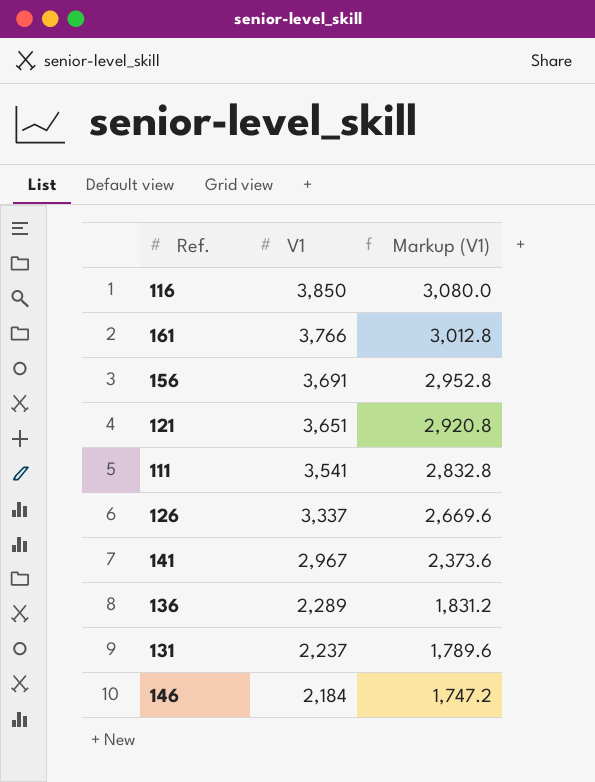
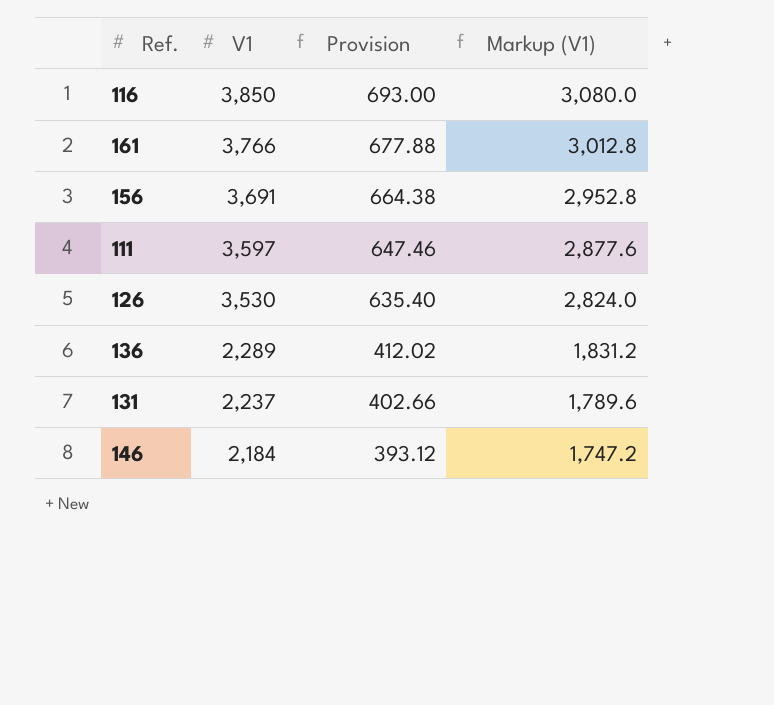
column Provision | formula: none -> [V1] * 0.18
row 121: 3,651 | 2,920.8 -> none
row 141: 2,967 | 2,373.6 -> none
111 | V1: 3,541 -> 3,597
111 | Markup (V1): 2,832.8 -> 2,877.6
126 | V1: 3,337 -> 3,530
126 | Markup (V1): 2,669.6 -> 2,824.0

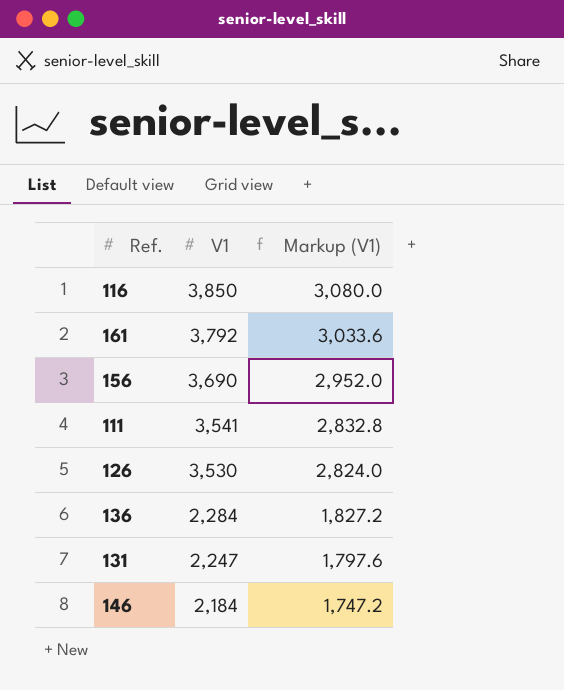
column Provision | formula: [V1] * 0.18 -> none
161 | V1: 3,766 -> 3,792
161 | Markup (V1): 3,012.8 -> 3,033.6
156 | V1: 3,691 -> 3,690
156 | Markup (V1): 2,952.8 -> 2,952.0
111 | V1: 3,597 -> 3,541
111 | Markup (V1): 2,877.6 -> 2,832.8
136 | V1: 2,289 -> 2,284
136 | Markup (V1): 1,831.2 -> 1,827.2
131 | V1: 2,237 -> 2,247
131 | Markup (V1): 1,789.6 -> 1,797.6

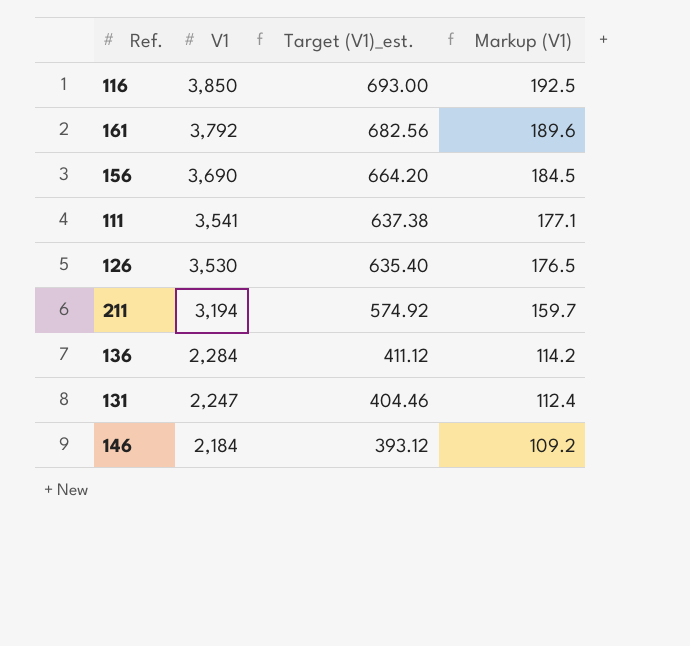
column Target (V1)_est. | formula: none -> [V1] * 0.18
column Markup (V1) | formula: [V1] * 0.8 -> [V1] * 0.05
row 211: none -> 3,194 | 574.92 | 159.7

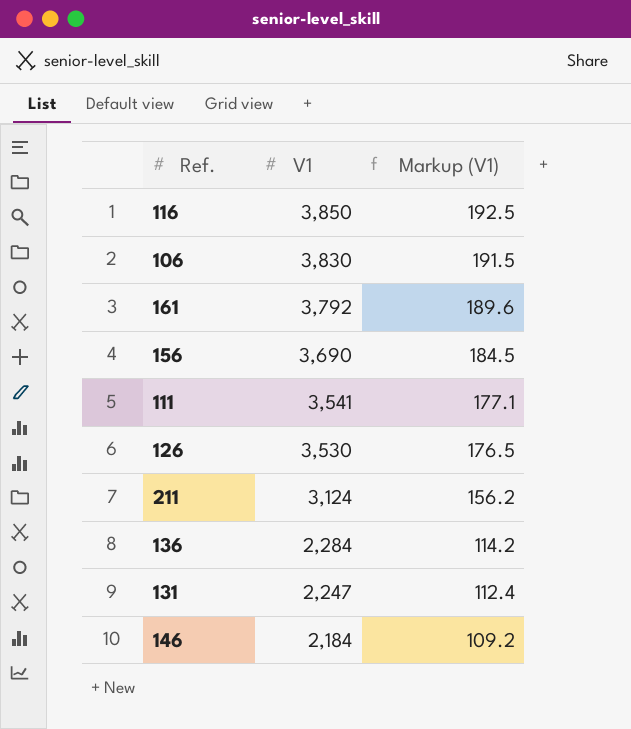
column Target (V1)_est. | formula: [V1] * 0.18 -> none
row 106: none -> 3,830 | 191.5
211 | V1: 3,194 -> 3,124
211 | Markup (V1): 159.7 -> 156.2

